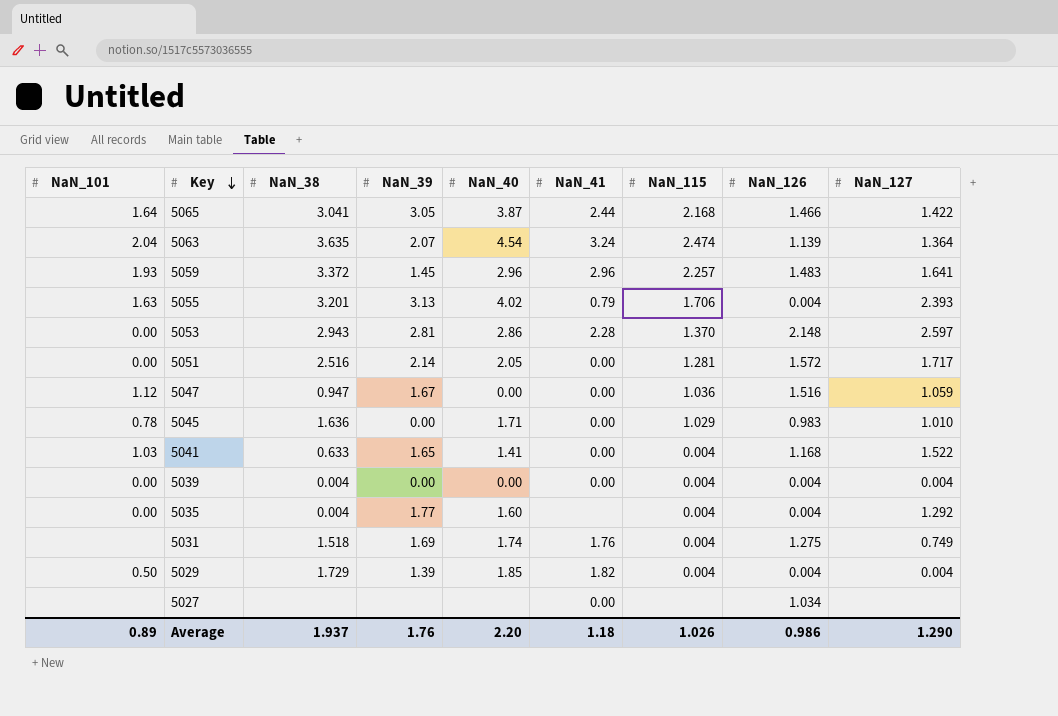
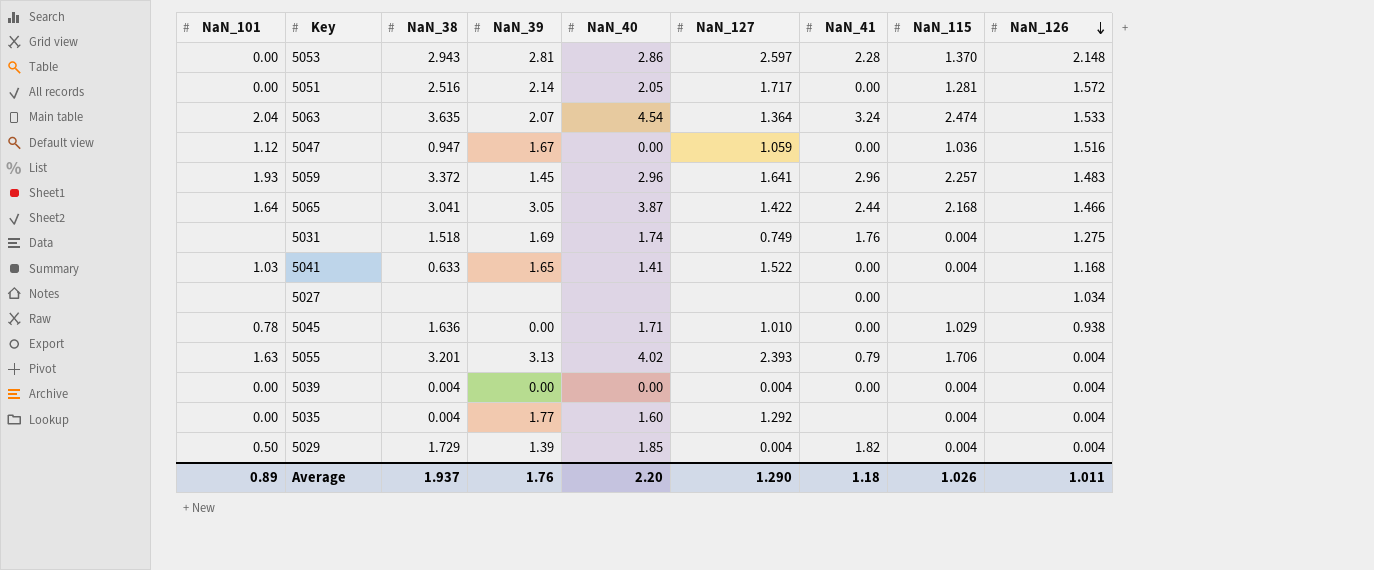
row order: Key descending -> NaN_126 descending
column NaN_127 | position: 9 -> 6
5063 | NaN_126: 1.139 -> 1.533
5045 | NaN_126: 0.983 -> 0.938
Average | NaN_126: 0.986 -> 1.011

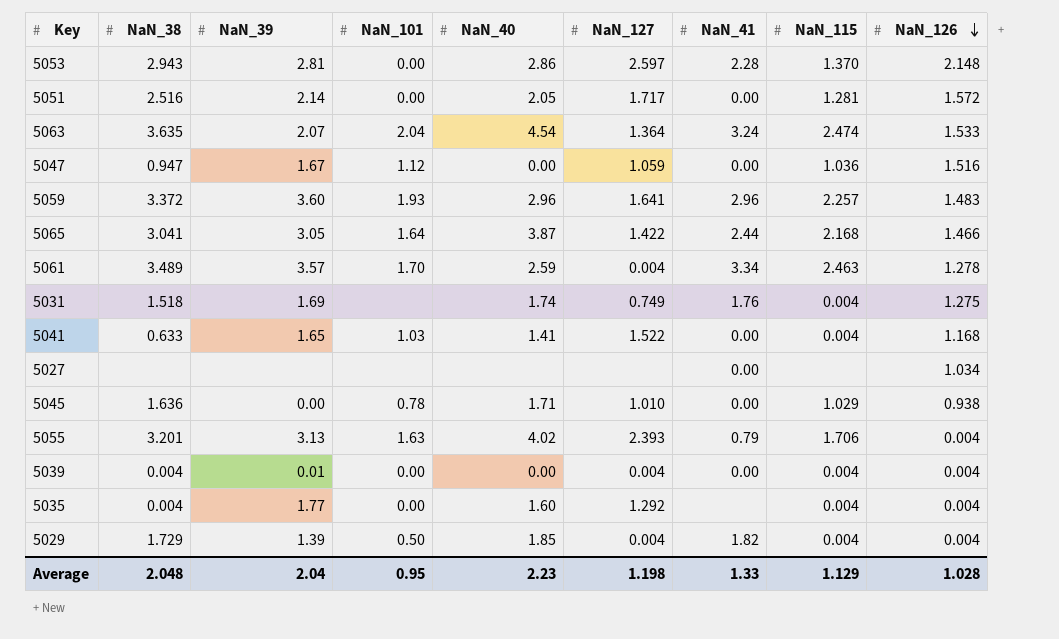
column NaN_101 | position: 1 -> 4
5059 | NaN_39: 1.45 -> 3.60
row 5061: none -> 3.489 | 3.57 | 1.70 | 2.59 | 0.004 | 3.34 | 2.463 | 1.278
5039 | NaN_39: 0.00 -> 0.01
Average | NaN_38: 1.937 -> 2.048
Average | NaN_39: 1.76 -> 2.04
Average | NaN_101: 0.89 -> 0.95
Average | NaN_40: 2.20 -> 2.23
Average | NaN_127: 1.290 -> 1.198
Average | NaN_41: 1.18 -> 1.33
Average | NaN_115: 1.026 -> 1.129
Average | NaN_126: 1.011 -> 1.028

